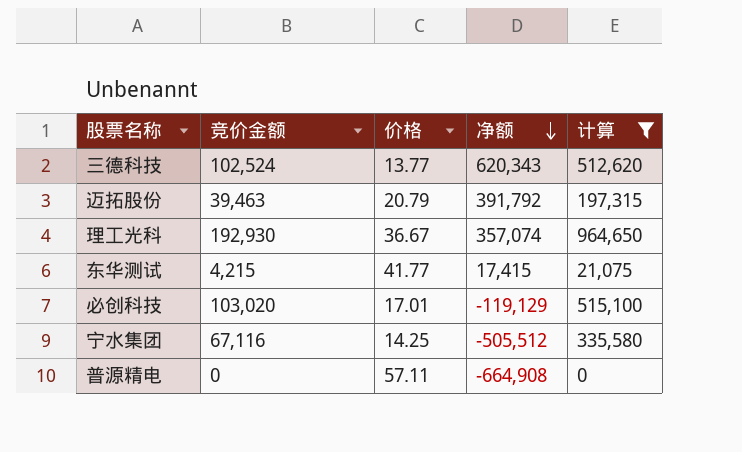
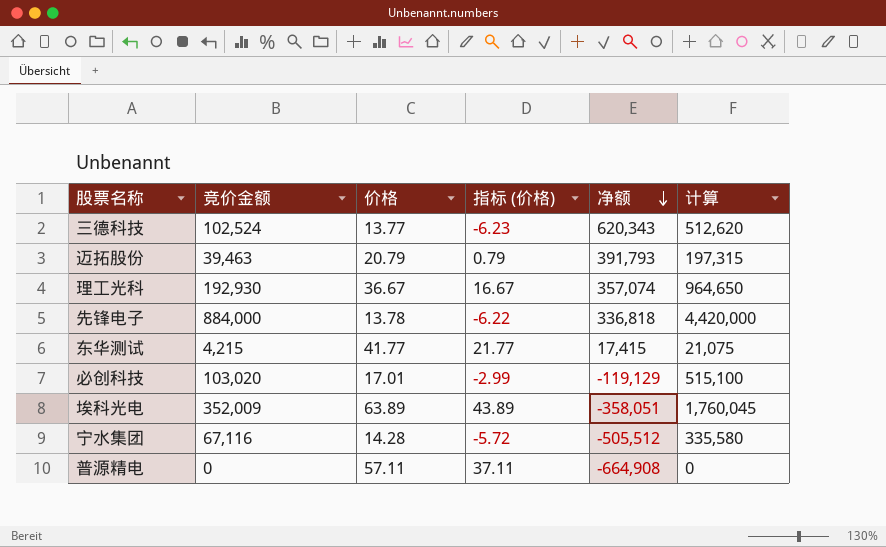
filter: 计算 <= 964,650 -> none
column 指标 (价格) | formula: none -> [价格] - 20
迈拓股份 | 净额: 391,792 -> 391,793
宁水集团 | 价格: 14.25 -> 14.28

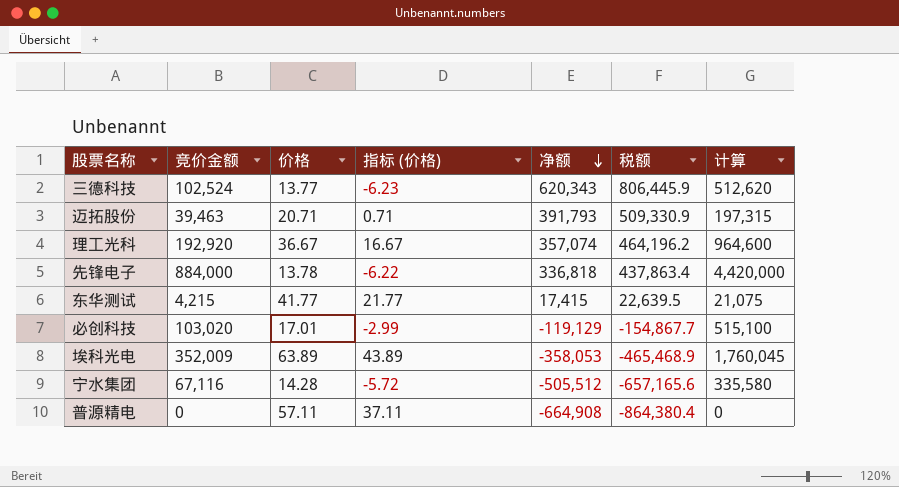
column 税额 | formula: none -> [净额] * 1.3
迈拓股份 | 价格: 20.79 -> 20.71
迈拓股份 | 指标 (价格): 0.79 -> 0.71
理工光科 | 竞价金额: 192,930 -> 192,920
理工光科 | 计算: 964,650 -> 964,600
埃科光电 | 净额: -358,051 -> -358,053

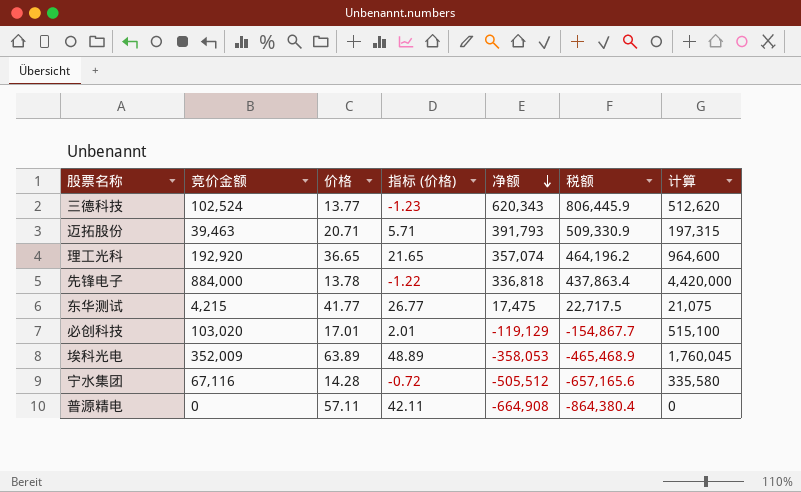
column 指标 (价格) | formula: [价格] - 20 -> [价格] - 15
理工光科 | 价格: 36.67 -> 36.65
东华测试 | 净额: 17,415 -> 17,475
东华测试 | 税额: 22,639.5 -> 22,717.5

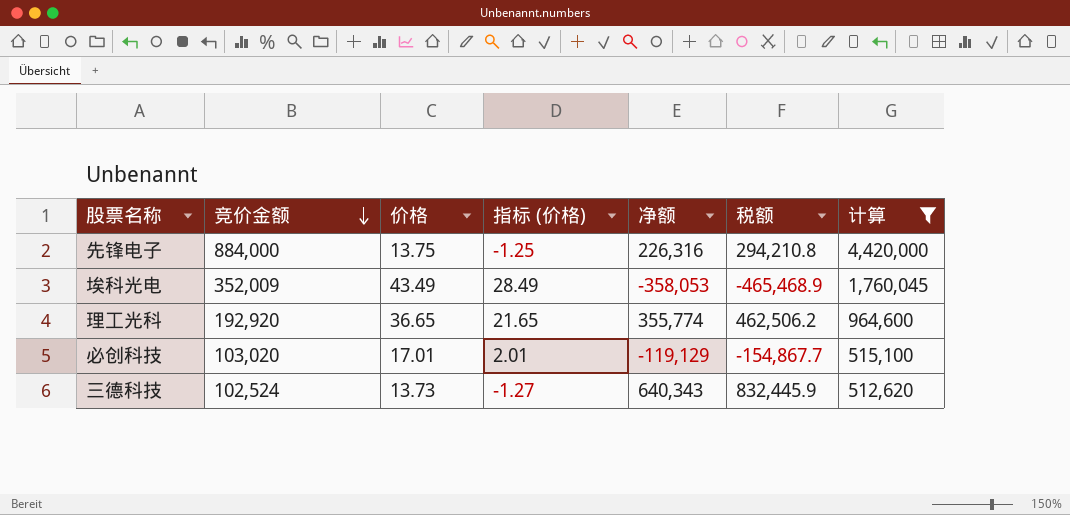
filter: none -> 计算 >= 512,620
row order: 净额 descending -> 竞价金额 descending
先锋电子 | 价格: 13.78 -> 13.75
先锋电子 | 指标 (价格): -1.22 -> -1.25
先锋电子 | 净额: 336,818 -> 226,316
先锋电子 | 税额: 437,863.4 -> 294,210.8
埃科光电 | 价格: 63.89 -> 43.49
埃科光电 | 指标 (价格): 48.89 -> 28.49
理工光科 | 净额: 357,074 -> 355,774
理工光科 | 税额: 464,196.2 -> 462,506.2
三德科技 | 价格: 13.77 -> 13.73
三德科技 | 指标 (价格): -1.23 -> -1.27
三德科技 | 净额: 620,343 -> 640,343
三德科技 | 税额: 806,445.9 -> 832,445.9

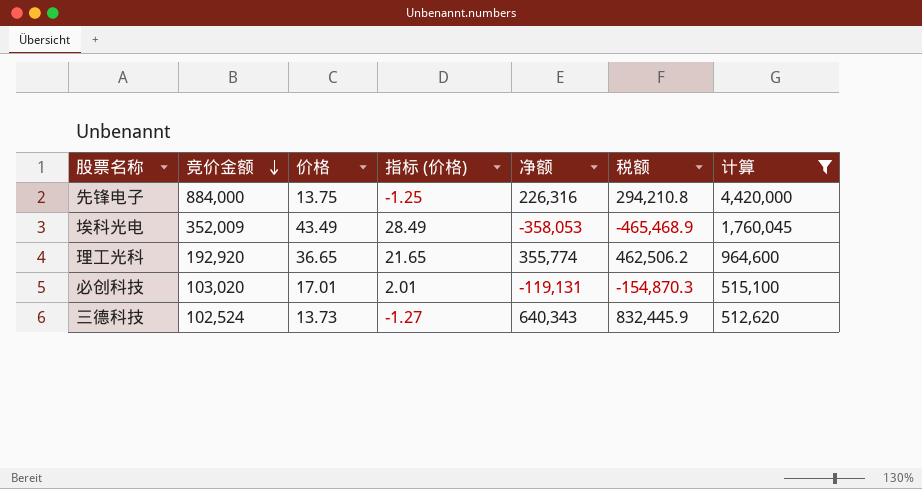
必创科技 | 净额: -119,129 -> -119,131
必创科技 | 税额: -154,867.7 -> -154,870.3

